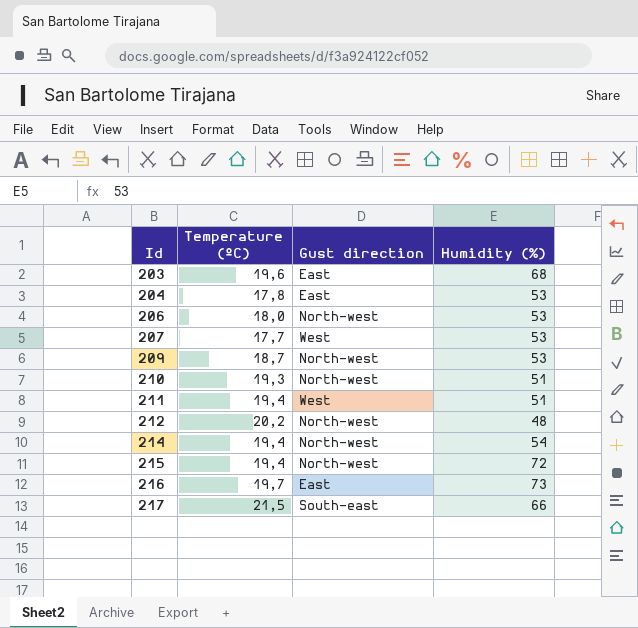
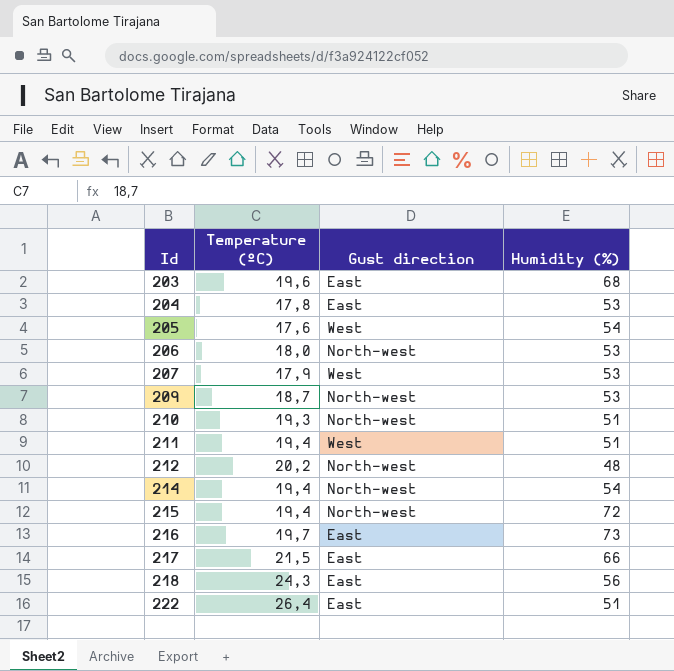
row 205: none -> 17,6 | West | 54
207 | Temperature (ºC): 17,7 -> 17,9
217 | Gust direction: South-east -> East
row 218: none -> 24,3 | East | 56
row 222: none -> 26,4 | East | 51

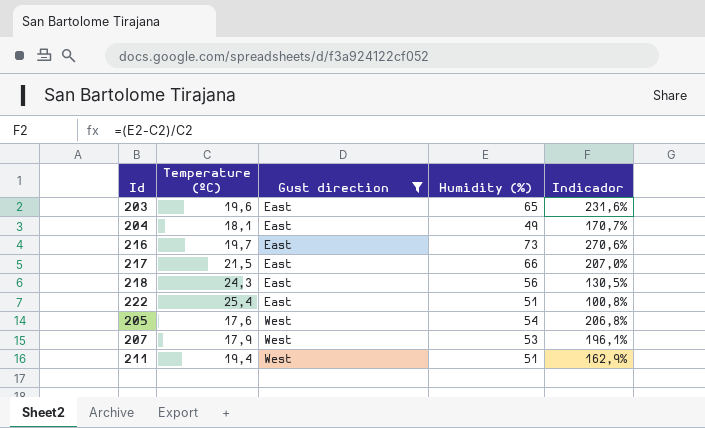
filter: none -> Gust direction != North-west
row order: Id ascending -> Gust direction ascending
column Indicador | formula: none -> ([Humidity (%)] - [Temperature (ºC)]) / [Temperature (ºC)]
203 | Humidity (%): 68 -> 65
204 | Temperature (ºC): 17,8 -> 18,1
204 | Humidity (%): 53 -> 49
222 | Temperature (ºC): 26,4 -> 25,4

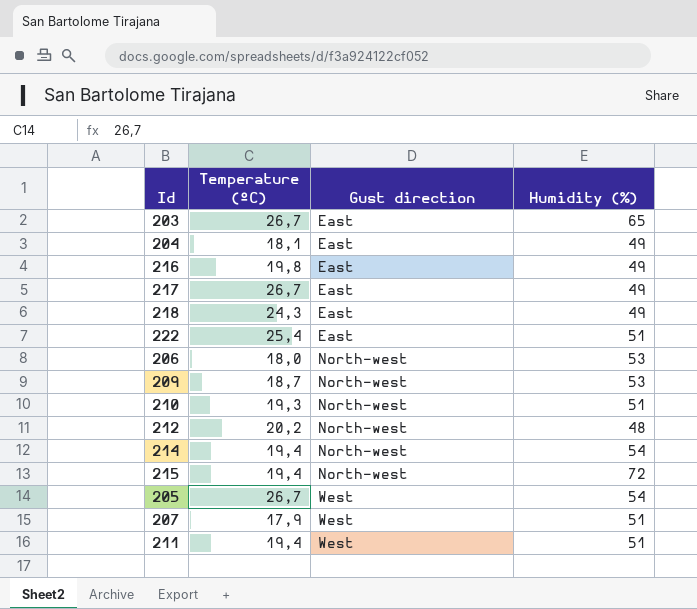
filter: Gust direction != North-west -> none
column Indicador | formula: ([Humidity (%)] - [Temperature (ºC)]) / [Temperature (ºC)] -> none
203 | Temperature (ºC): 19,6 -> 26,7
216 | Temperature (ºC): 19,7 -> 19,8
216 | Humidity (%): 73 -> 49
217 | Temperature (ºC): 21,5 -> 26,7
217 | Humidity (%): 66 -> 49
218 | Humidity (%): 56 -> 49
205 | Temperature (ºC): 17,6 -> 26,7
207 | Humidity (%): 53 -> 51

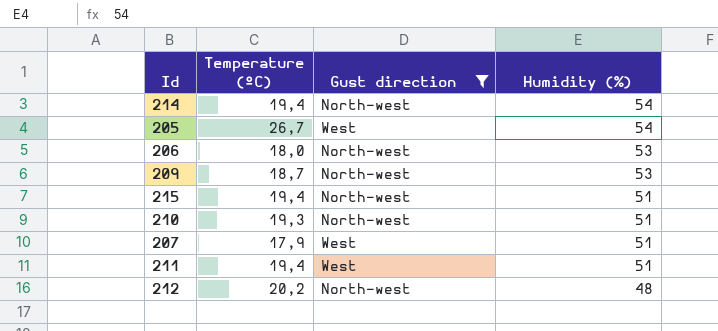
filter: none -> Gust direction != East
row order: Gust direction ascending -> Humidity (%) descending
215 | Humidity (%): 72 -> 51

